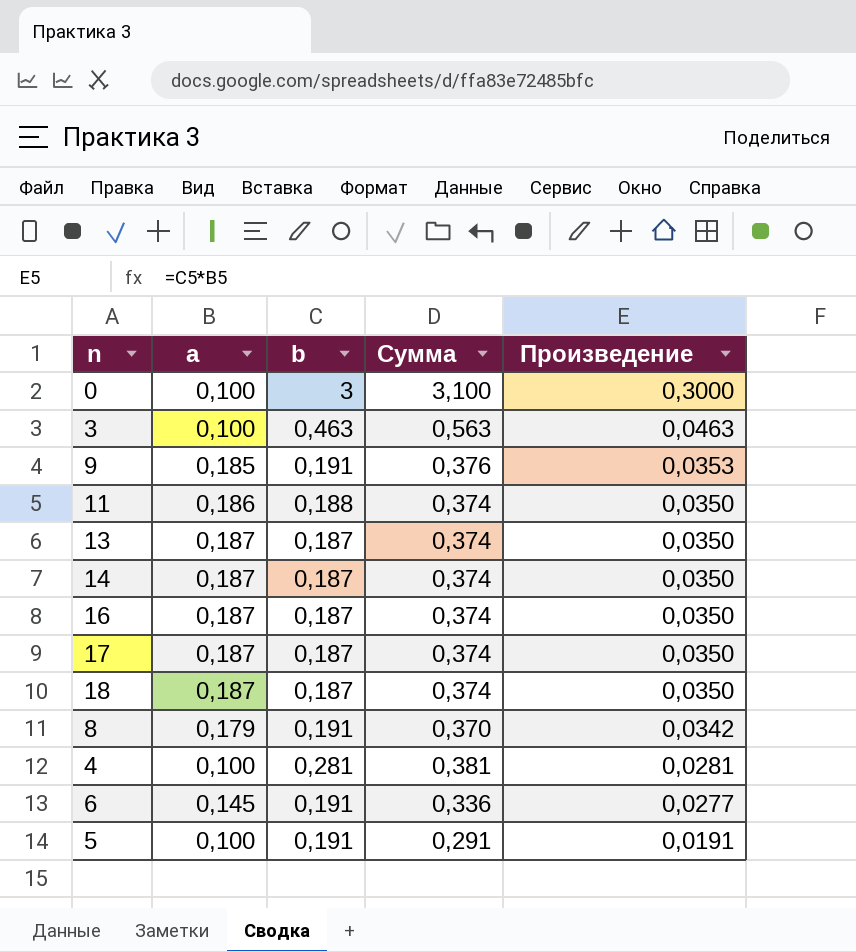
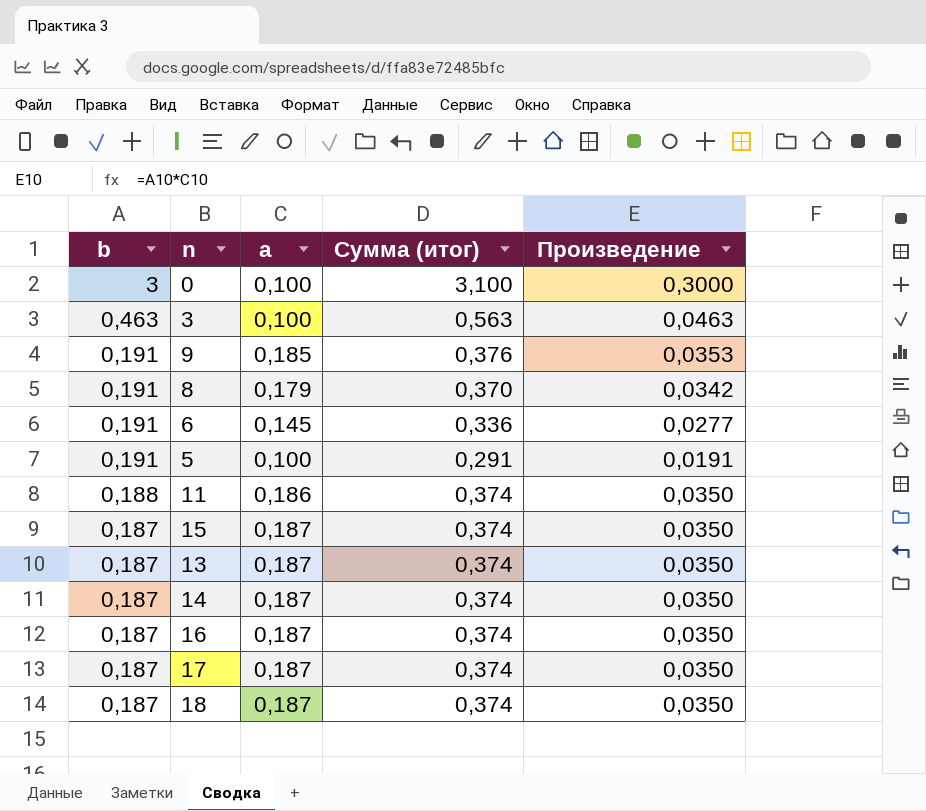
row order: Произведение descending -> b descending
column b | position: 3 -> 1
column name: Сумма -> Сумма (итог)
row 4: 0,100 | 0,281 | 0,381 | 0,0281 -> none
row 15: none -> 0,187 | 0,187 | 0,374 | 0,0350

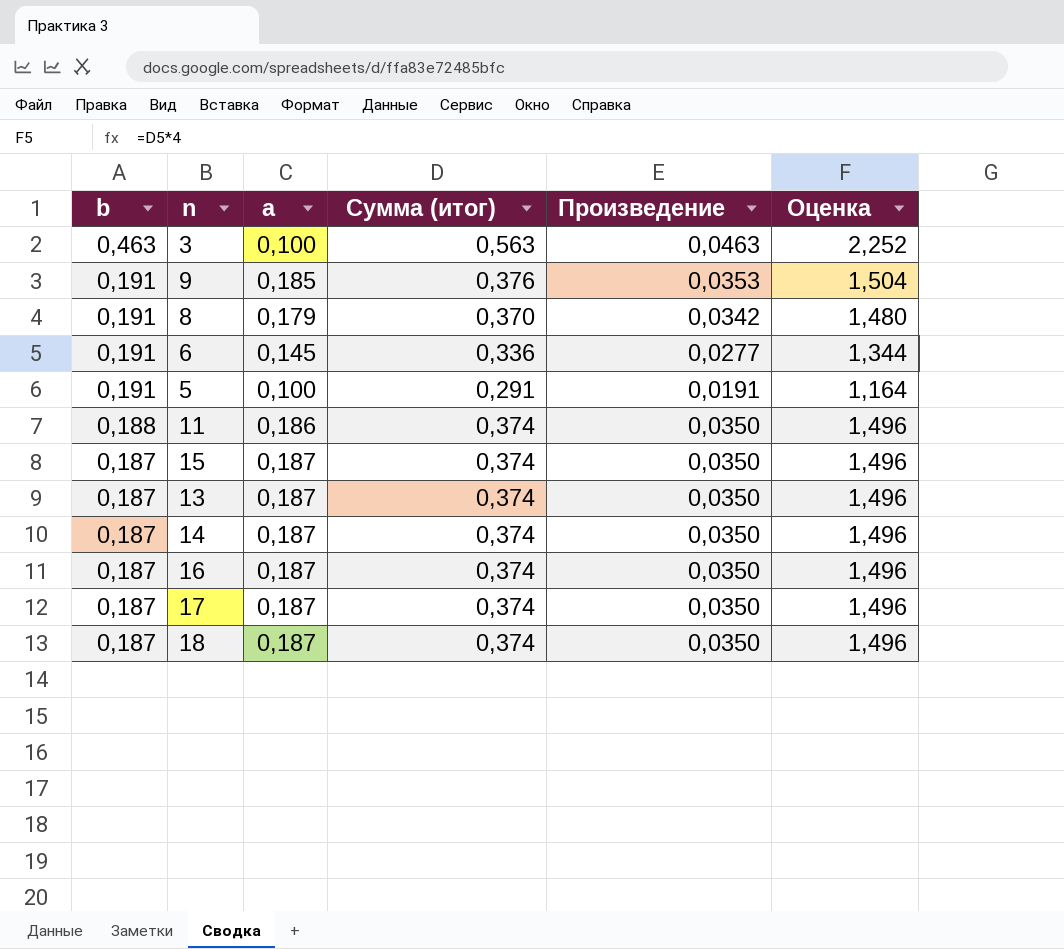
column Оценка | formula: none -> [Сумма (итог)] * 4
row 0: 3 | 0,100 | 3,100 | 0,3000 -> none

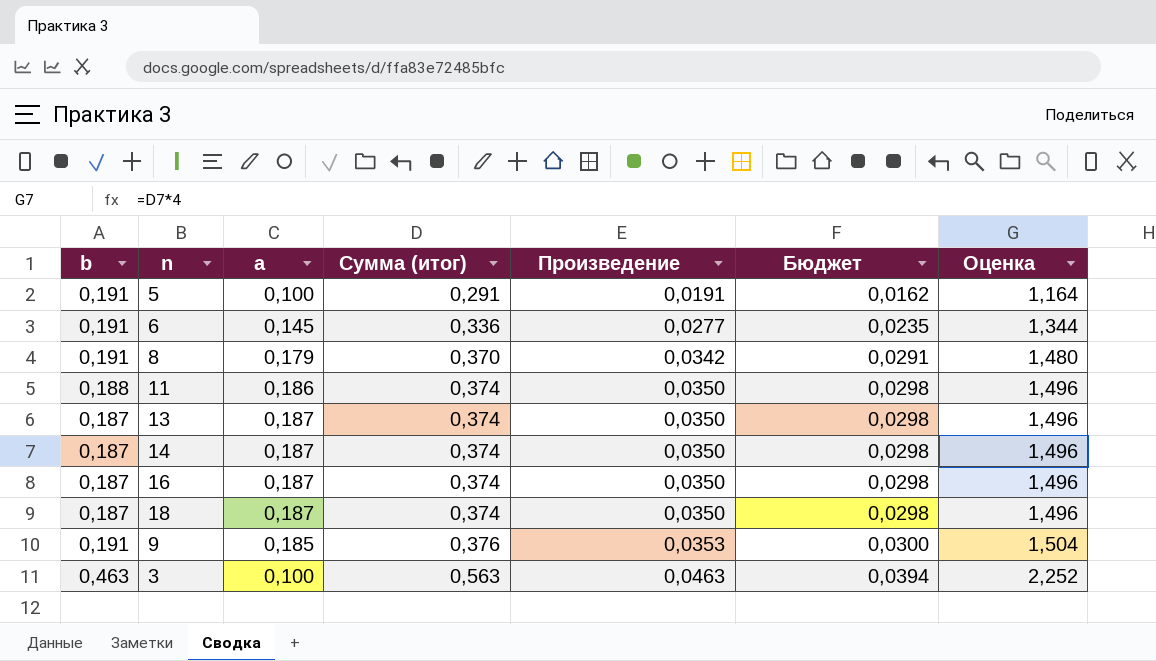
row order: b descending -> Сумма (итог) ascending
column Бюджет | formula: none -> [Произведение] * 0,85
row 15: 0,187 | 0,187 | 0,374 | 0,0350 | 1,496 -> none
row 17: 0,187 | 0,187 | 0,374 | 0,0350 | 1,496 -> none

